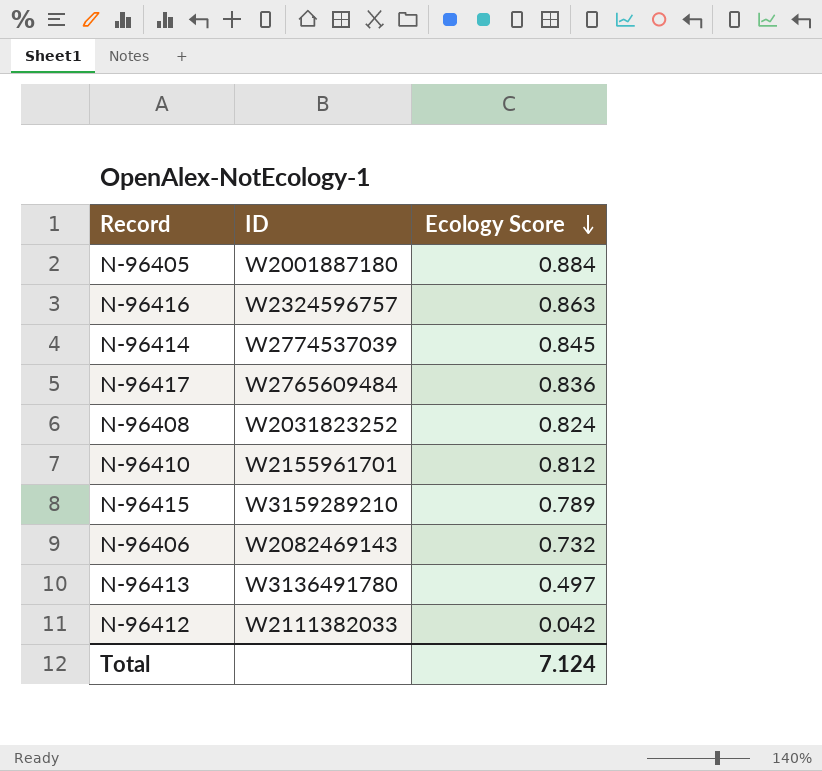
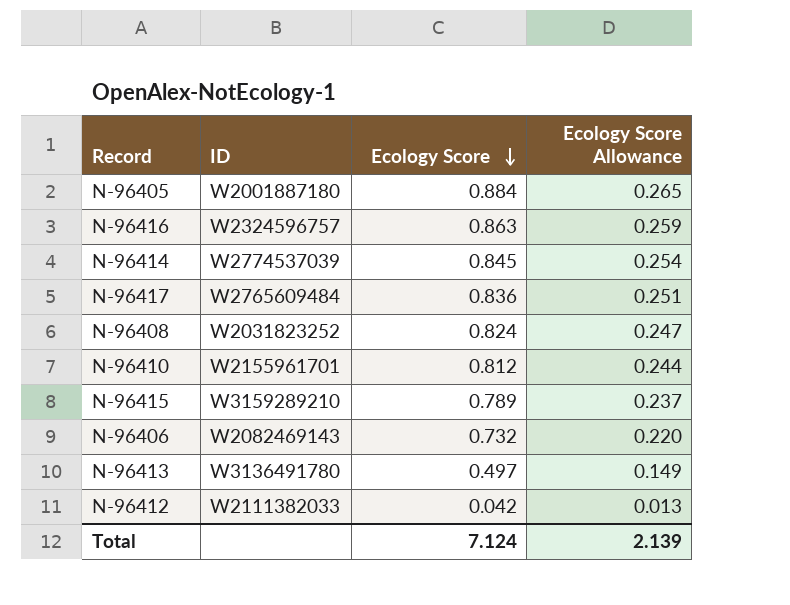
column Ecology Score Allowance | formula: none -> [Ecology Score] * 0.3

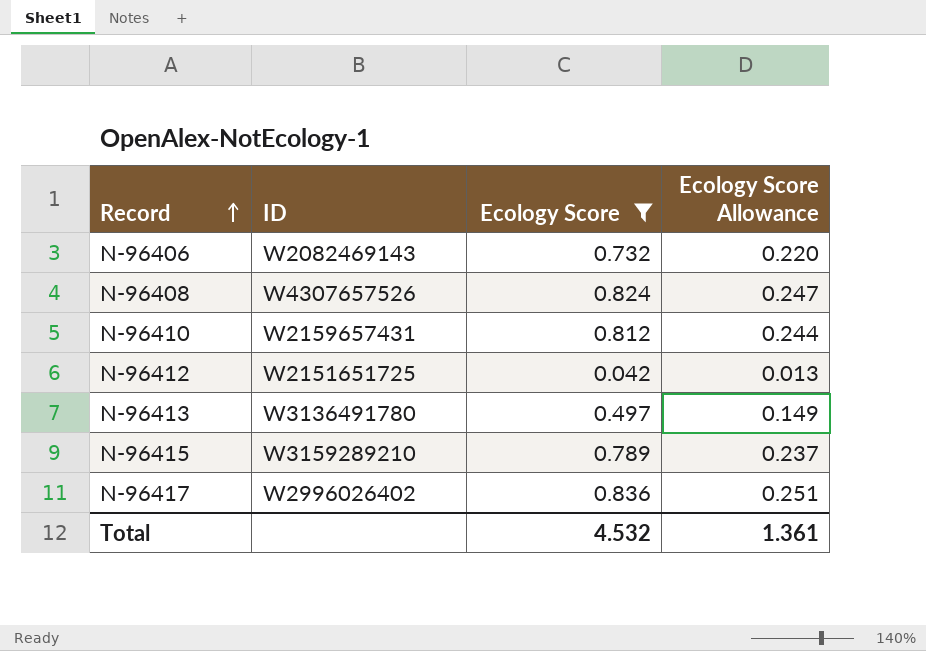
filter: none -> Ecology Score <= 0.836
row order: Ecology Score descending -> Record ascending
N-96408 | ID: W2031823252 -> W4307657526
N-96410 | ID: W2155961701 -> W2159657431
N-96412 | ID: W2111382033 -> W2151651725
N-96417 | ID: W2765609484 -> W2996026402
Total | Ecology Score: 7.124 -> 4.532
Total | Ecology Score Allowance: 2.139 -> 1.361

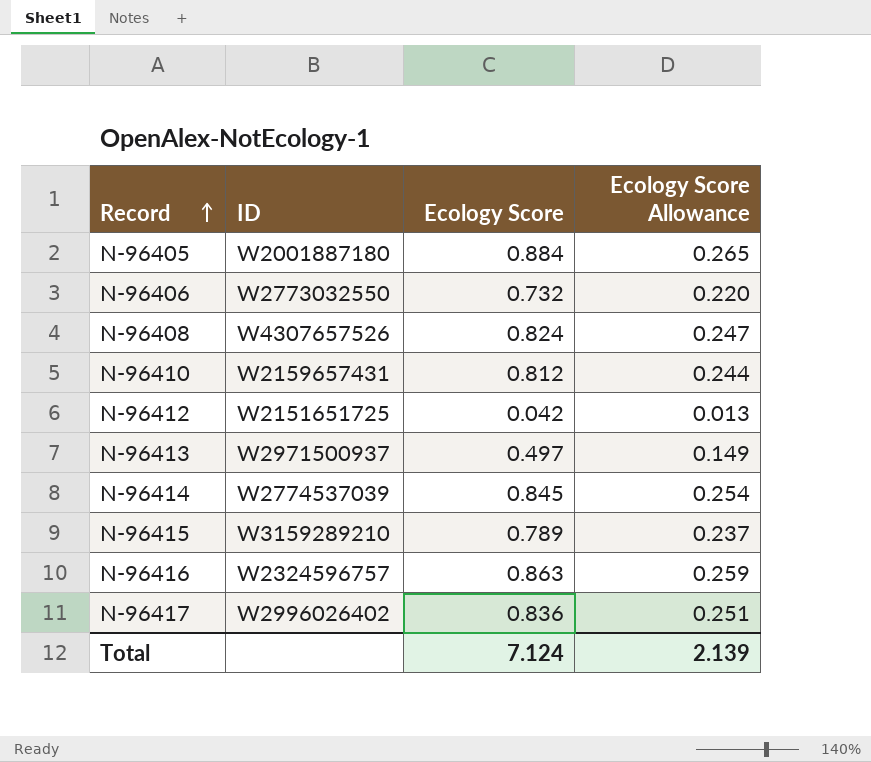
filter: Ecology Score <= 0.836 -> none
N-96406 | ID: W2082469143 -> W2773032550
N-96413 | ID: W3136491780 -> W2971500937
Total | Ecology Score: 4.532 -> 7.124
Total | Ecology Score Allowance: 1.361 -> 2.139

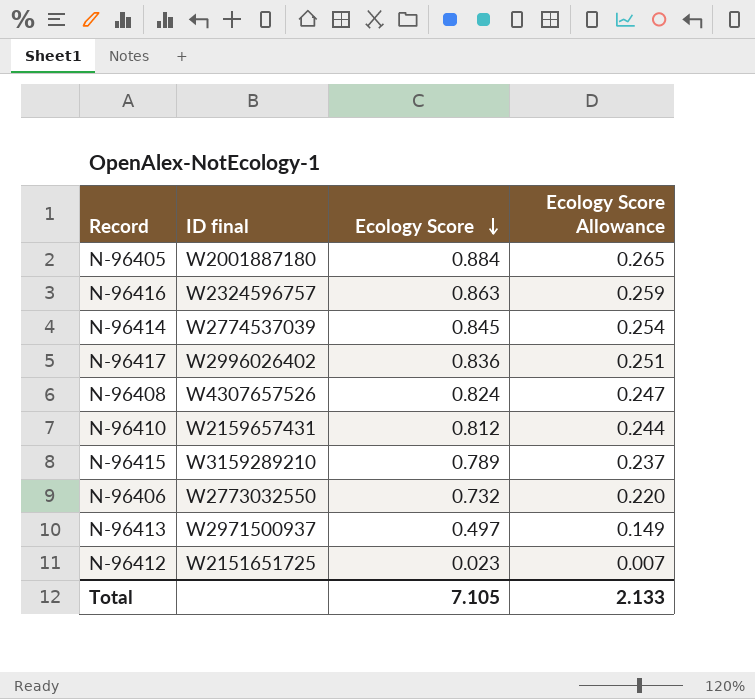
row order: Record ascending -> Ecology Score descending
column name: ID -> ID final
N-96412 | Ecology Score: 0.042 -> 0.023
N-96412 | Ecology Score Allowance: 0.013 -> 0.007
Total | Ecology Score: 7.124 -> 7.105
Total | Ecology Score Allowance: 2.139 -> 2.133

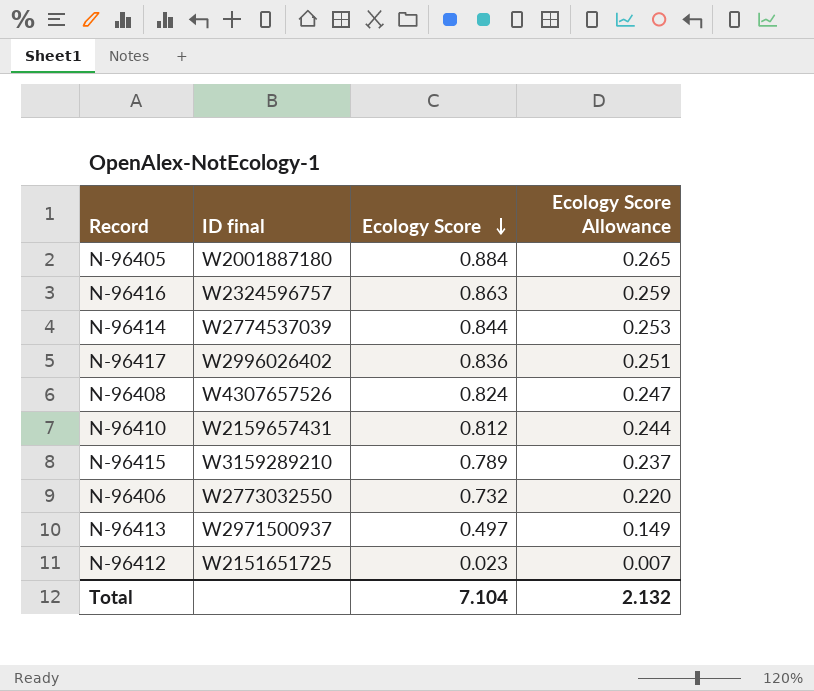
N-96414 | Ecology Score: 0.845 -> 0.844
N-96414 | Ecology Score Allowance: 0.254 -> 0.253
Total | Ecology Score: 7.105 -> 7.104
Total | Ecology Score Allowance: 2.133 -> 2.132

